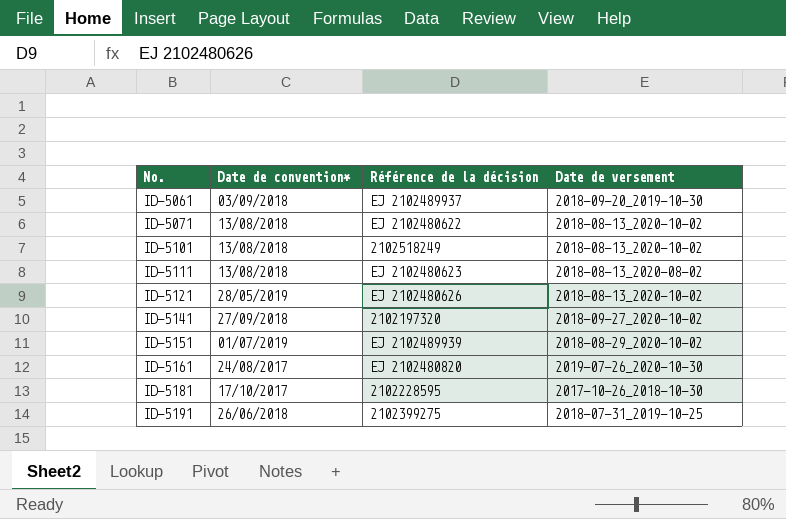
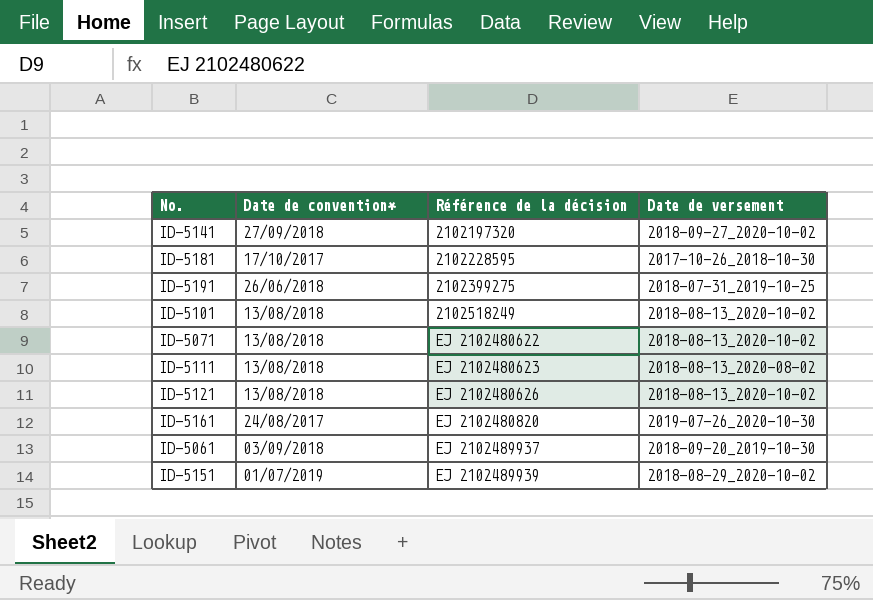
row order: No. ascending -> Référence de la décision ascending
ID-5121 | Date de convention*: 28/05/2019 -> 13/08/2018

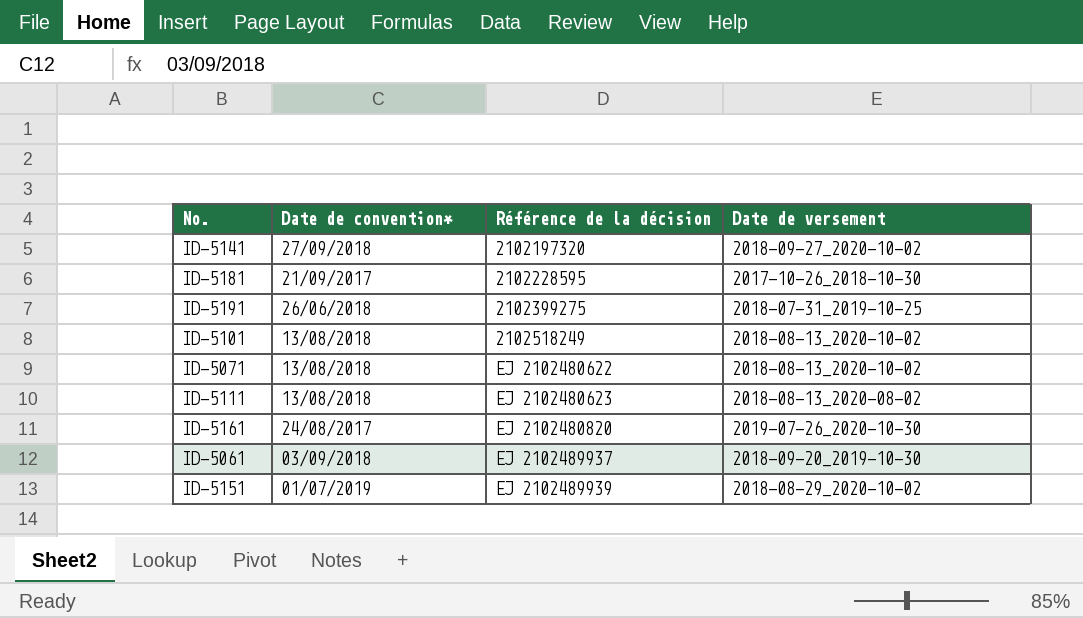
row ID-5121: 13/08/2018 | EJ 2102480626 | 2018-08-13_2020-10-02 -> none
ID-5181 | Date de convention*: 17/10/2017 -> 21/09/2017

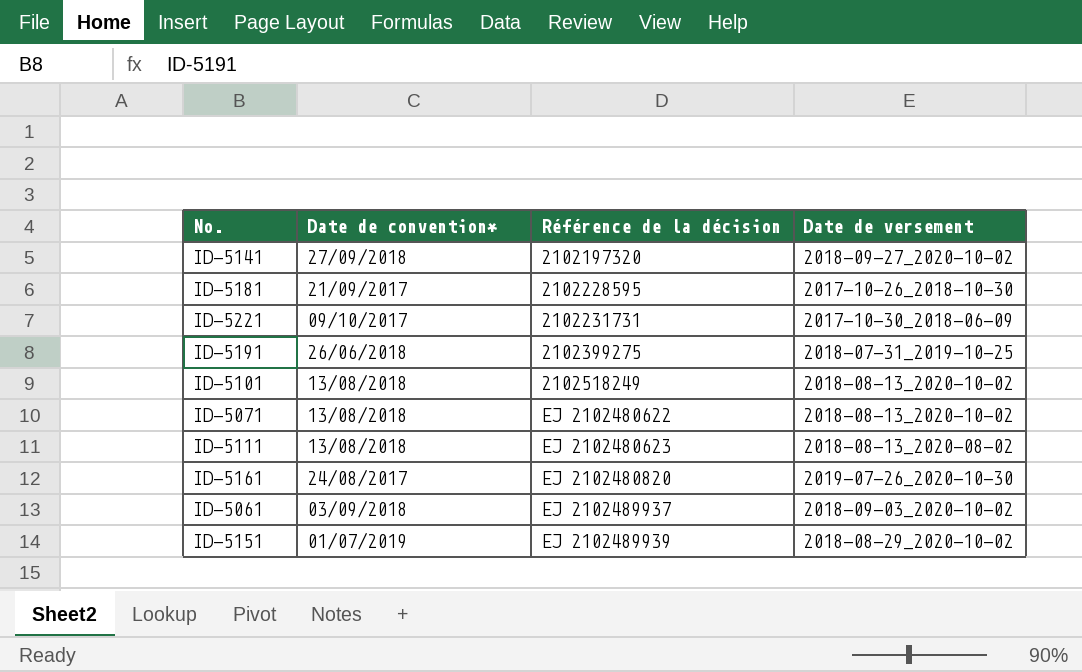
row ID-5221: none -> 09/10/2017 | 2102231731 | 2017-10-30_2018-06-09
ID-5061 | Date de versement: 2018-09-20_2019-10-30 -> 2018-09-03_2020-10-02

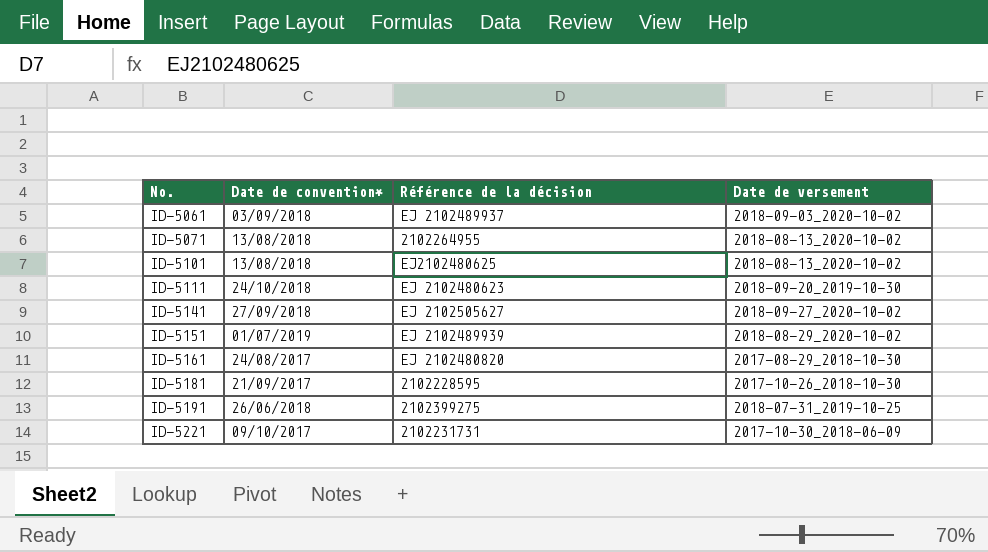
row order: Référence de la décision ascending -> No. ascending
ID-5071 | Référence de la décision: EJ 2102480622 -> 2102264955
ID-5101 | Référence de la décision: 2102518249 -> EJ2102480625
ID-5111 | Date de convention*: 13/08/2018 -> 24/10/2018
ID-5111 | Date de versement: 2018-08-13_2020-08-02 -> 2018-09-20_2019-10-30
ID-5141 | Référence de la décision: 2102197320 -> EJ 2102505627
ID-5161 | Date de versement: 2019-07-26_2020-10-30 -> 2017-08-29_2018-10-30

